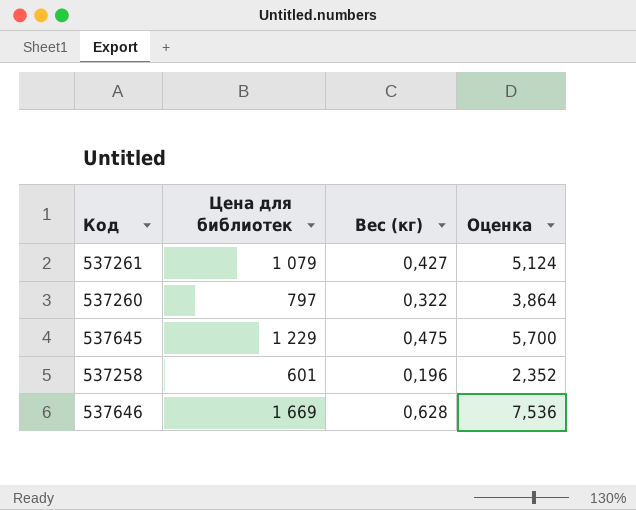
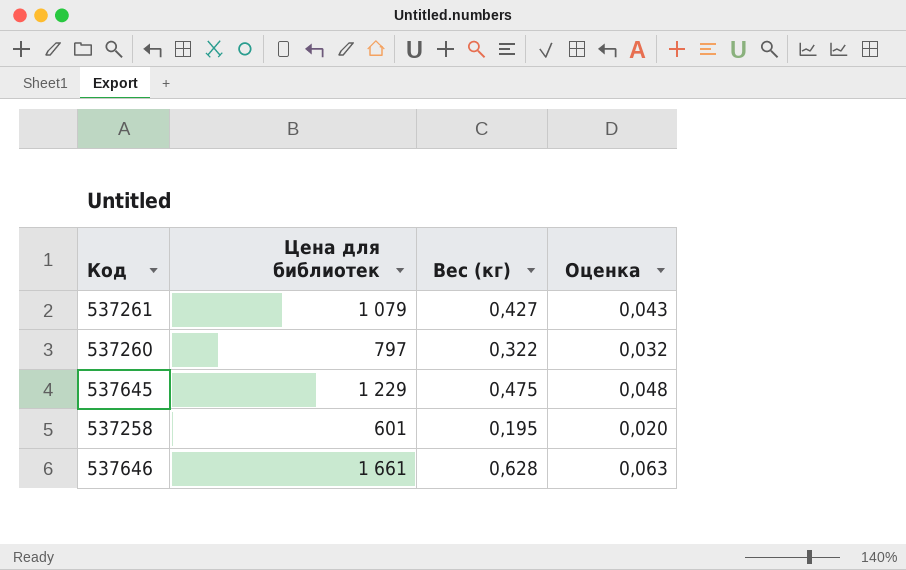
column Оценка | formula: [Вес (кг)] * 12 -> [Вес (кг)] * 0,1
537258 | Вес (кг): 0,196 -> 0,195
537646 | Цена для библиотек: 1 669 -> 1 661

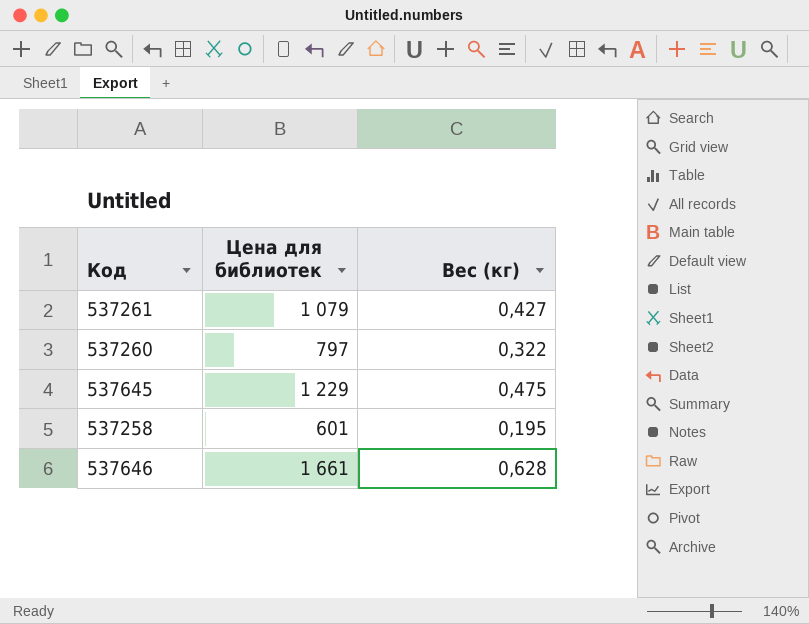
column Оценка | formula: [Вес (кг)] * 0,1 -> none

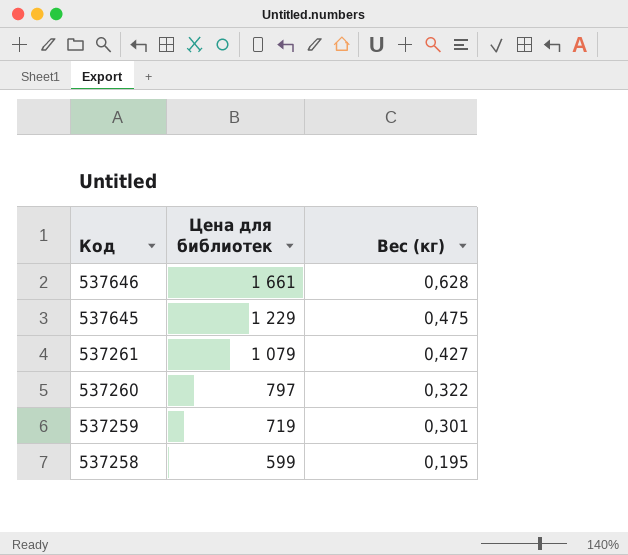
row order: none -> Код descending
row 537259: none -> 719 | 0,301
537258 | Цена для библиотек: 601 -> 599

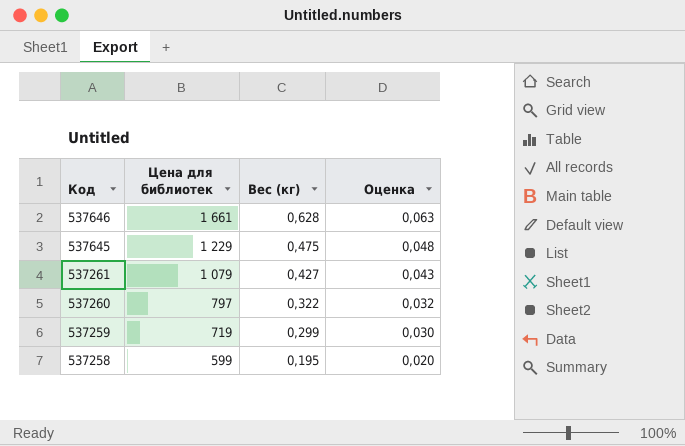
column Оценка | formula: none -> [Вес (кг)] * 0,1
537259 | Вес (кг): 0,301 -> 0,299

